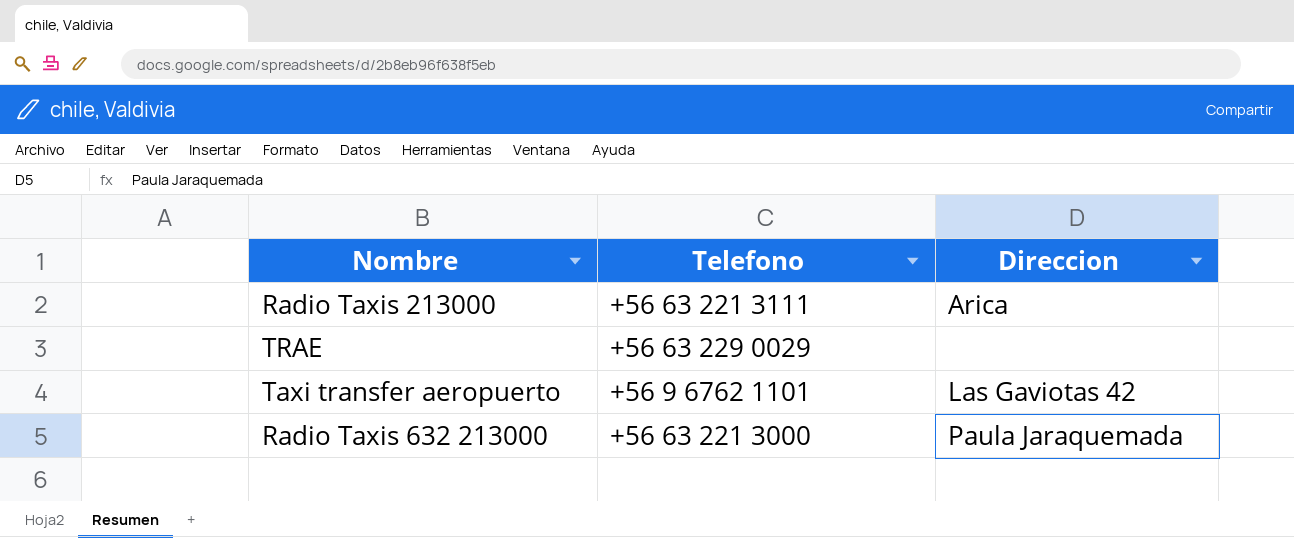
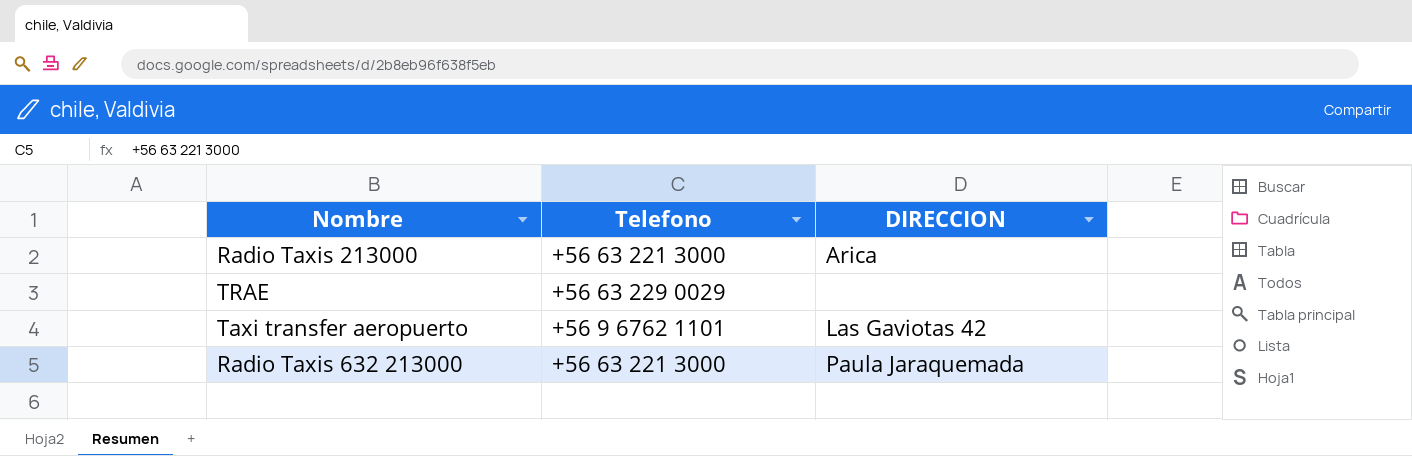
column name: Direccion -> DIRECCION
Radio Taxis 213000 | Telefono: +56 63 221 3111 -> +56 63 221 3000

